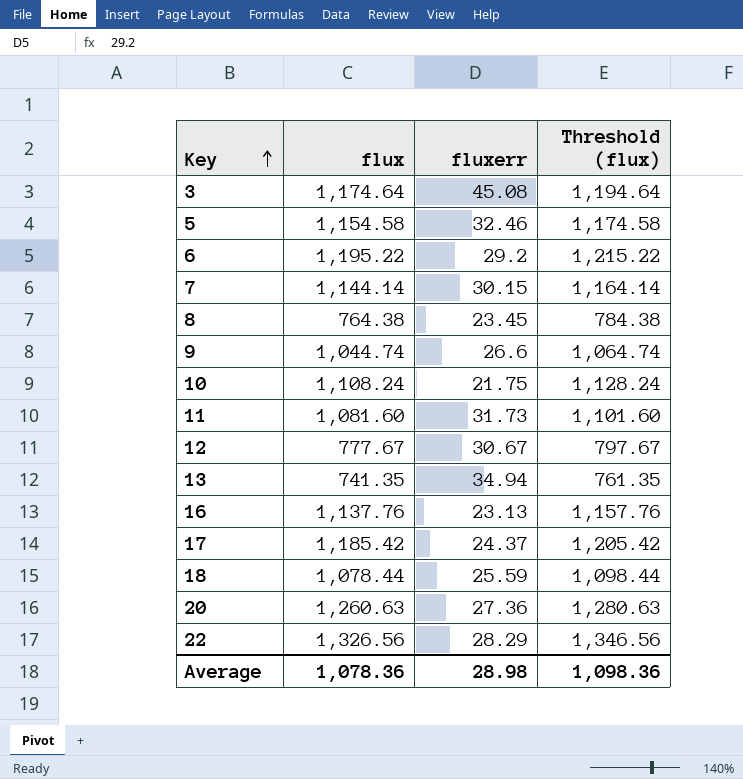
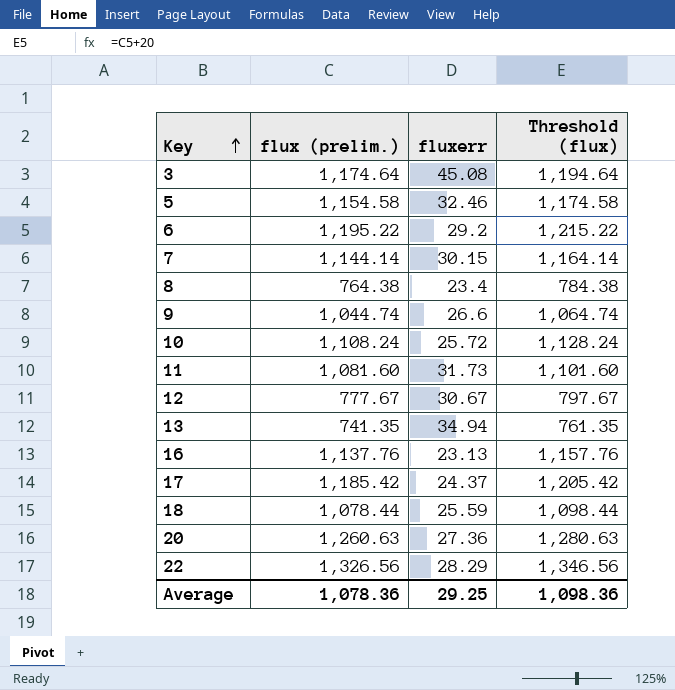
column name: flux -> flux (prelim.)
8 | fluxerr: 23.45 -> 23.4
10 | fluxerr: 21.75 -> 25.72
Average | fluxerr: 28.98 -> 29.25

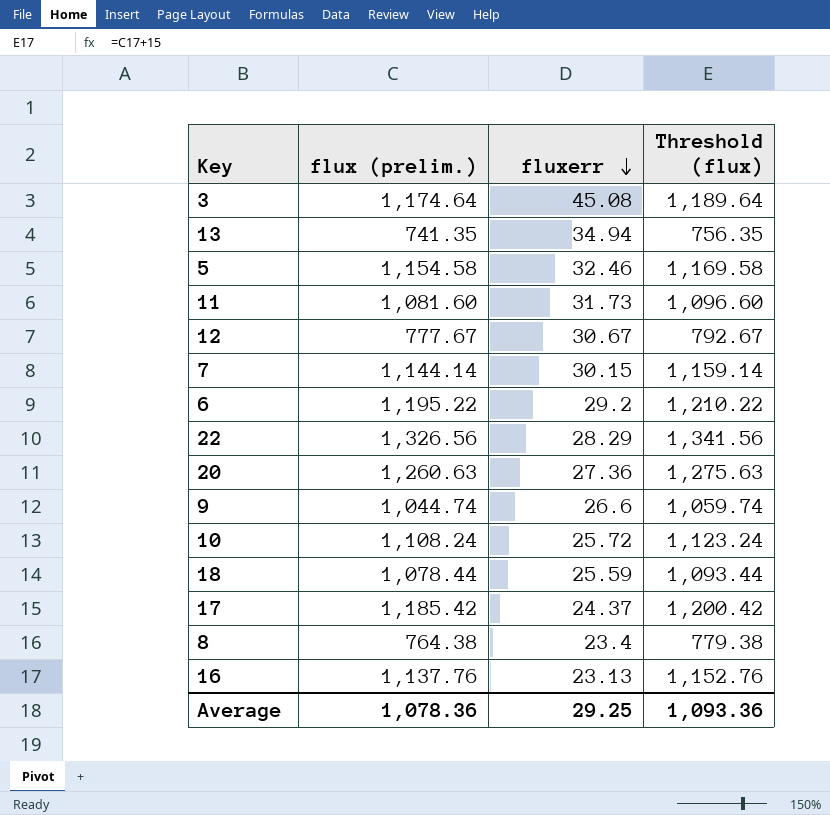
row order: Key ascending -> fluxerr descending
column Threshold (flux) | formula: [flux (prelim.)] + 20 -> [flux (prelim.)] + 15
Average | Threshold (flux): 1,098.36 -> 1,093.36

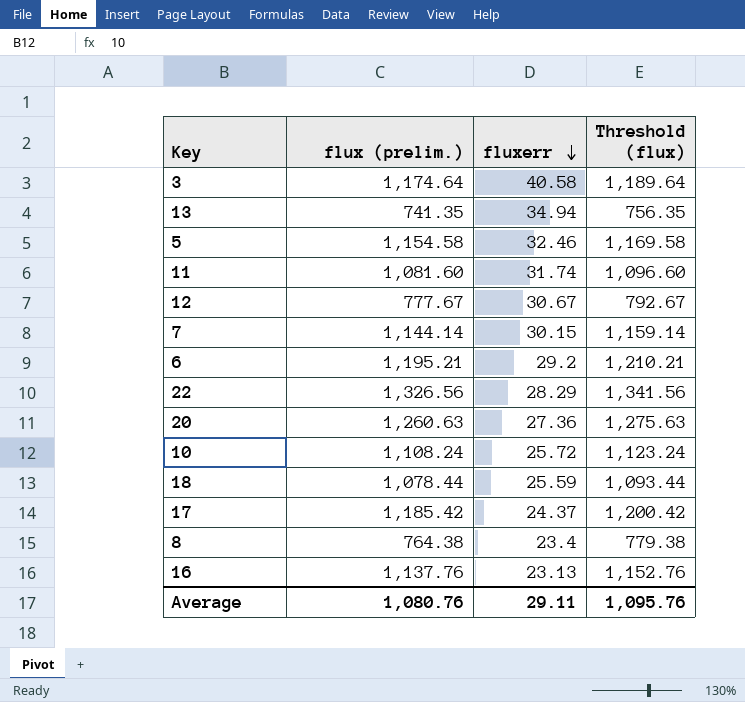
row 9: 1,044.74 | 26.6 | 1,059.74 -> none
3 | fluxerr: 45.08 -> 40.58
11 | fluxerr: 31.73 -> 31.74
6 | flux (prelim.): 1,195.22 -> 1,195.21
6 | Threshold (flux): 1,210.22 -> 1,210.21
Average | flux (prelim.): 1,078.36 -> 1,080.76
Average | fluxerr: 29.25 -> 29.11
Average | Threshold (flux): 1,093.36 -> 1,095.76

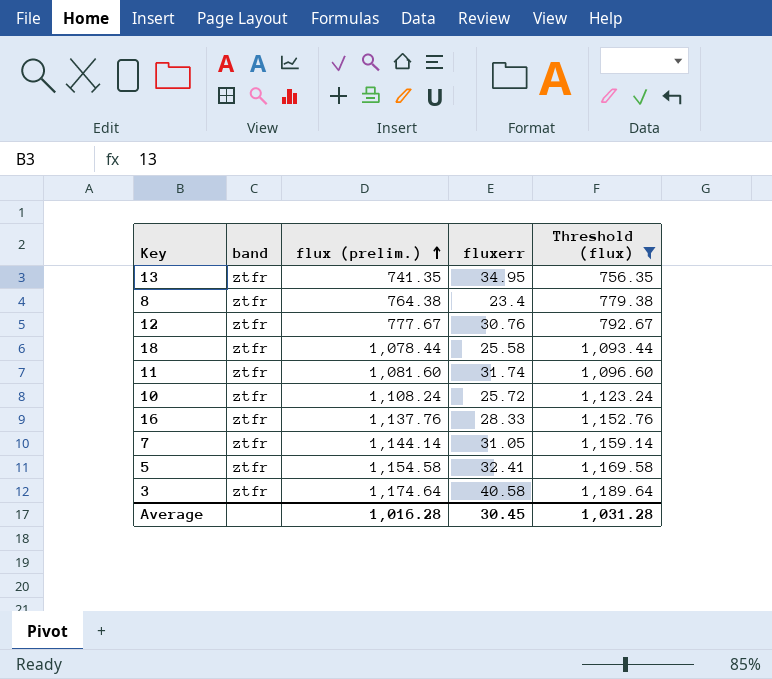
filter: none -> Threshold (flux) <= 1,189.64
row order: fluxerr descending -> flux (prelim.) ascending
column band | position: none -> 2
13 | fluxerr: 34.94 -> 34.95
12 | fluxerr: 30.67 -> 30.76
18 | fluxerr: 25.59 -> 25.58
16 | fluxerr: 23.13 -> 28.33
7 | fluxerr: 30.15 -> 31.05
5 | fluxerr: 32.46 -> 32.41
Average | flux (prelim.): 1,080.76 -> 1,016.28
Average | fluxerr: 29.11 -> 30.45
Average | Threshold (flux): 1,095.76 -> 1,031.28

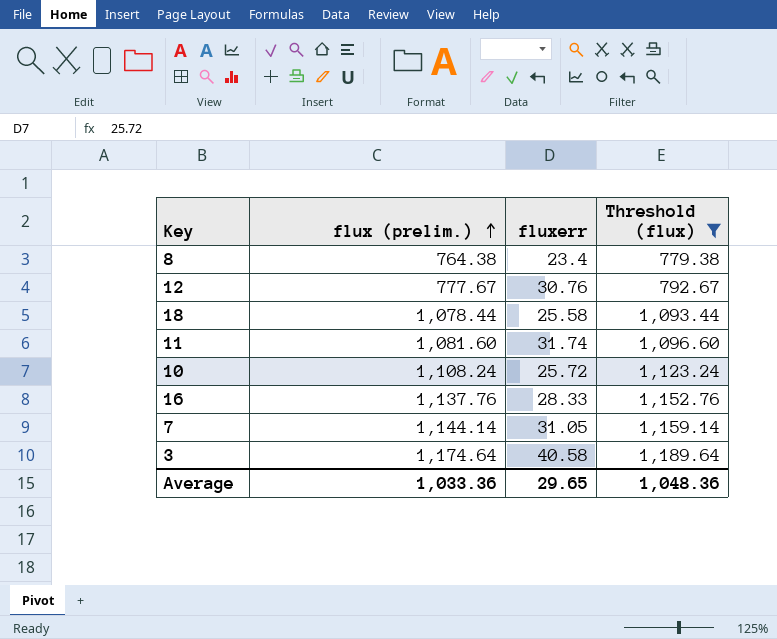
column band | position: 2 -> none
row 13: ztfr | 741.35 | 34.95 | 756.35 -> none
row 5: ztfr | 1,154.58 | 32.41 | 1,169.58 -> none
Average | flux (prelim.): 1,016.28 -> 1,033.36
Average | fluxerr: 30.45 -> 29.65
Average | Threshold (flux): 1,031.28 -> 1,048.36

